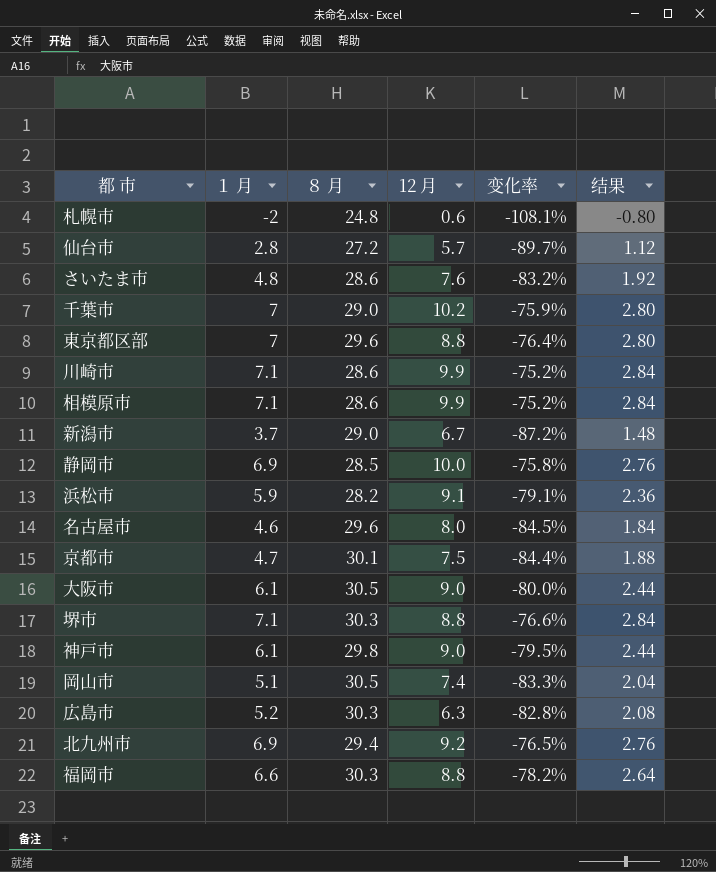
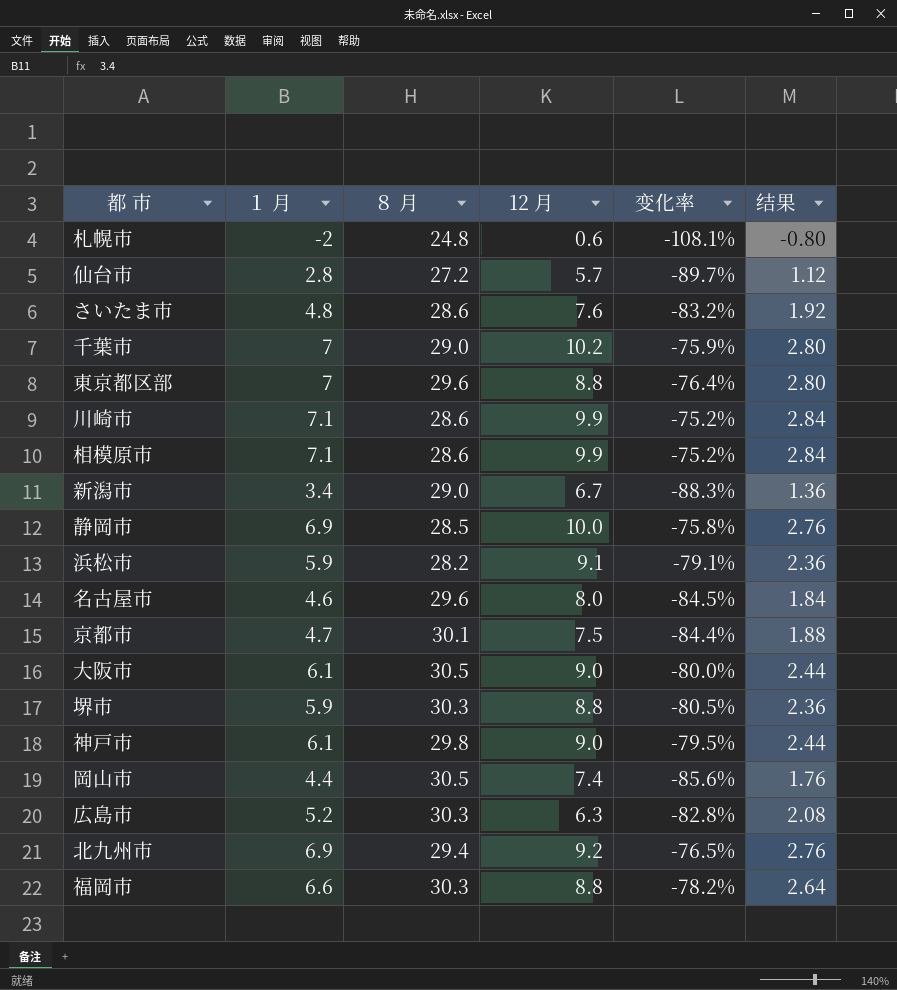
新潟市 | １ 月: 3.7 -> 3.4
新潟市 | 变化率: -87.2% -> -88.3%
新潟市 | 结果: 1.48 -> 1.36
堺市 | １ 月: 7.1 -> 5.9
堺市 | 变化率: -76.6% -> -80.5%
堺市 | 结果: 2.84 -> 2.36
岡山市 | １ 月: 5.1 -> 4.4
岡山市 | 变化率: -83.3% -> -85.6%
岡山市 | 结果: 2.04 -> 1.76

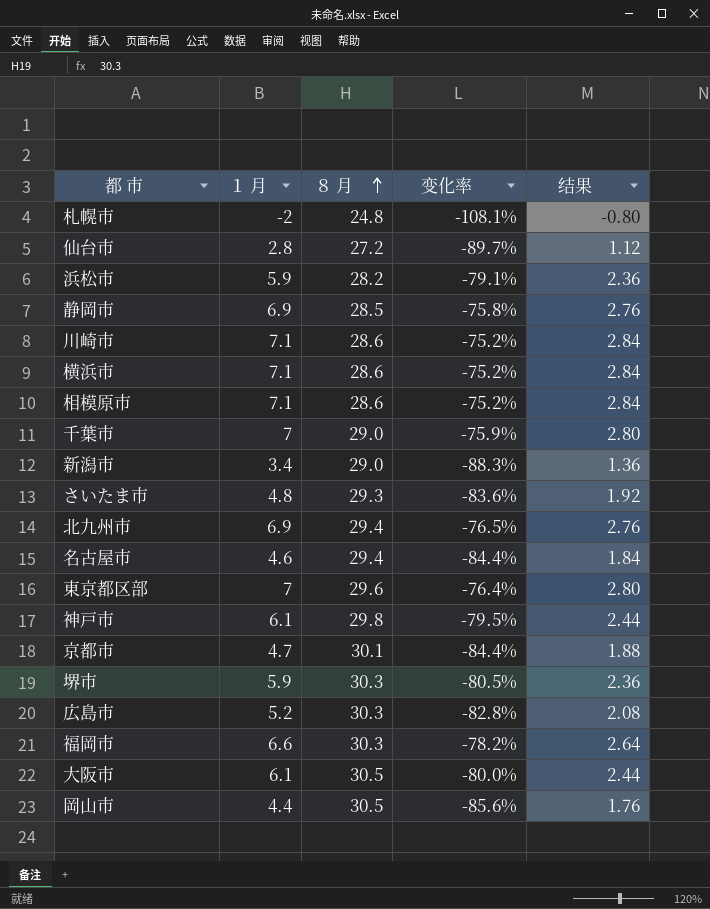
row order: none -> ８ 月 ascending
column 12 月 | position: 4 -> none
row 横浜市: none -> 7.1 | 28.6 | -75.2% | 2.84
さいたま市 | ８ 月: 28.6 -> 29.3
さいたま市 | 变化率: -83.2% -> -83.6%
名古屋市 | ８ 月: 29.6 -> 29.4
名古屋市 | 变化率: -84.5% -> -84.4%

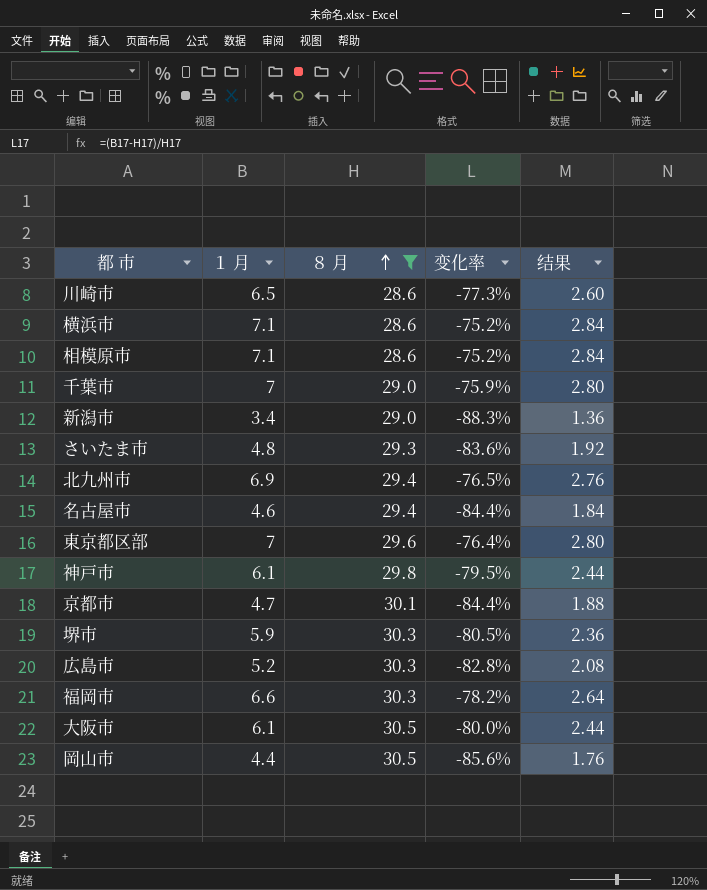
filter: none -> ８ 月 >= 28.6
川崎市 | １ 月: 7.1 -> 6.5
川崎市 | 变化率: -75.2% -> -77.3%
川崎市 | 结果: 2.84 -> 2.60

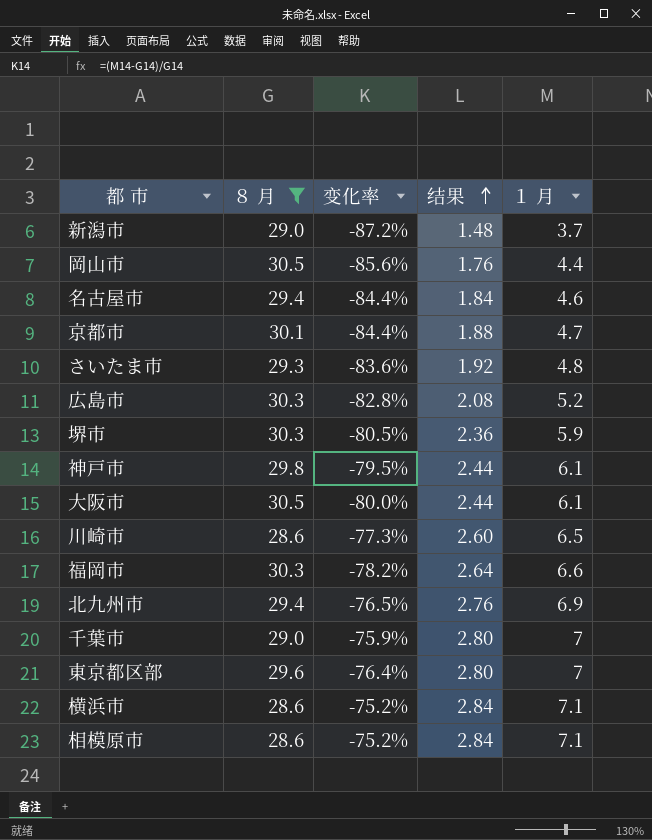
row order: ８ 月 ascending -> 结果 ascending
column １ 月 | position: 2 -> 5
新潟市 | 变化率: -88.3% -> -87.2%
新潟市 | 结果: 1.36 -> 1.48
新潟市 | １ 月: 3.4 -> 3.7

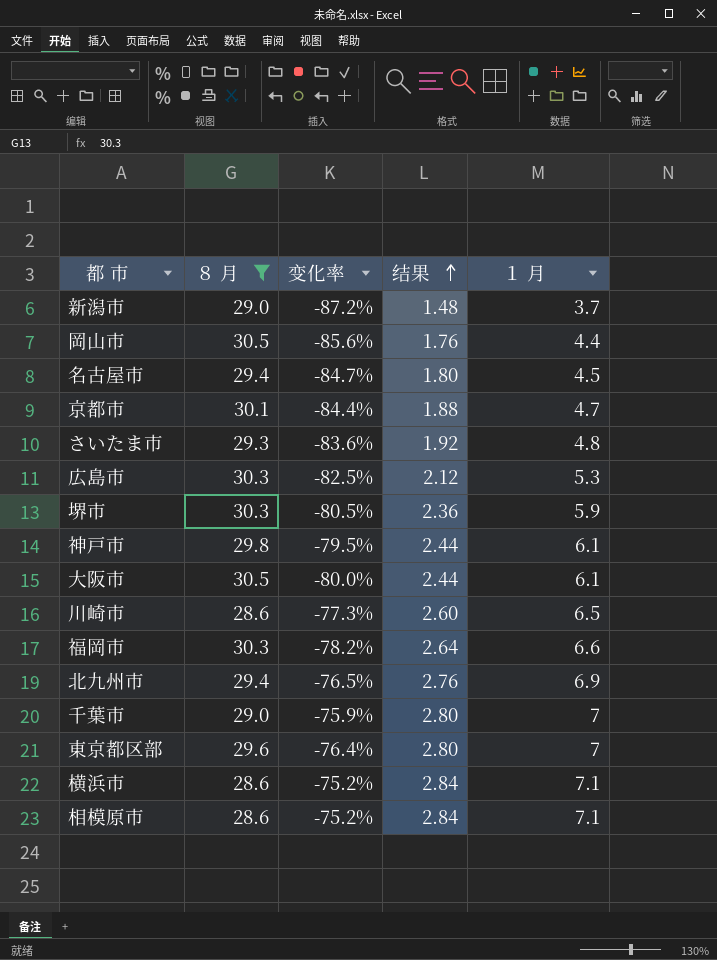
名古屋市 | 变化率: -84.4% -> -84.7%
名古屋市 | 结果: 1.84 -> 1.80
名古屋市 | １ 月: 4.6 -> 4.5
広島市 | 变化率: -82.8% -> -82.5%
広島市 | 结果: 2.08 -> 2.12
広島市 | １ 月: 5.2 -> 5.3

